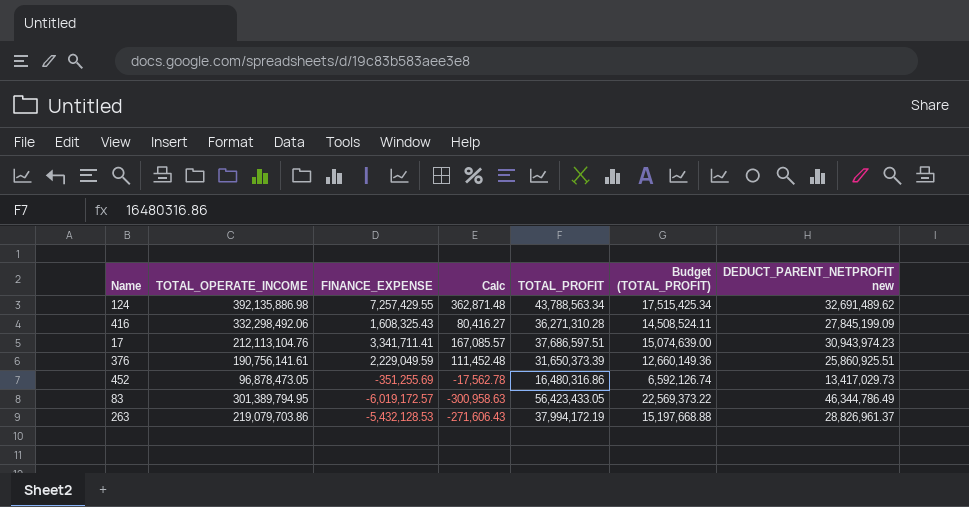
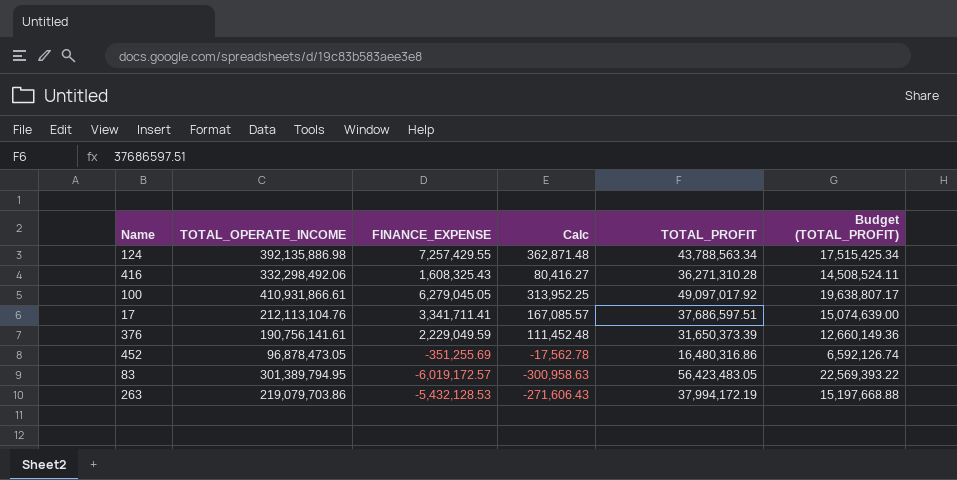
column DEDUCT_PARENT_NETPROFIT new | position: 7 -> none
row 100: none -> 410,931,866.61 | 6,279,045.05 | 313,952.25 | 49,097,017.92 | 19,638,807.17
83 | TOTAL_PROFIT: 56,423,433.05 -> 56,423,483.05
83 | Budget (TOTAL_PROFIT): 22,569,373.22 -> 22,569,393.22

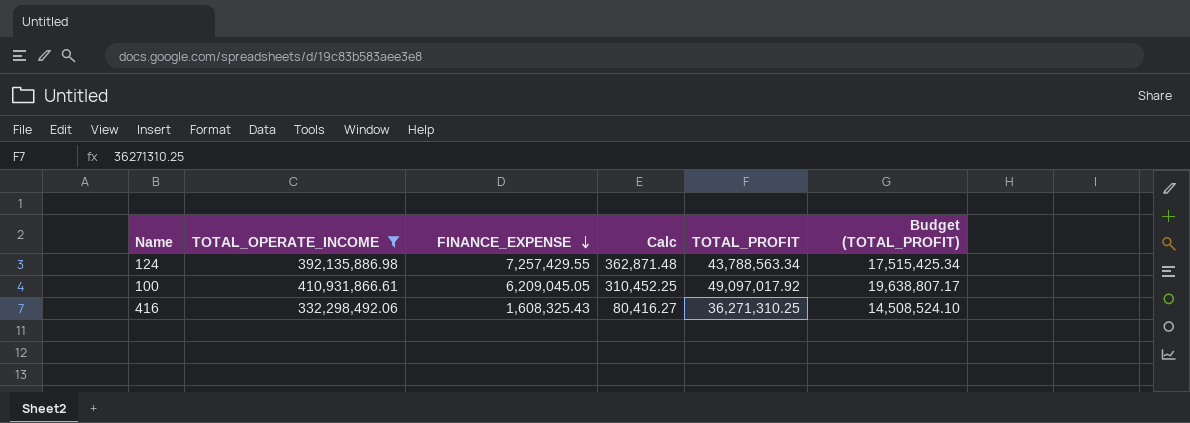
filter: none -> TOTAL_OPERATE_INCOME >= 332,298,492.06
row order: none -> FINANCE_EXPENSE descending
100 | FINANCE_EXPENSE: 6,279,045.05 -> 6,209,045.05
100 | Calc: 313,952.25 -> 310,452.25
416 | TOTAL_PROFIT: 36,271,310.28 -> 36,271,310.25
416 | Budget (TOTAL_PROFIT): 14,508,524.11 -> 14,508,524.10

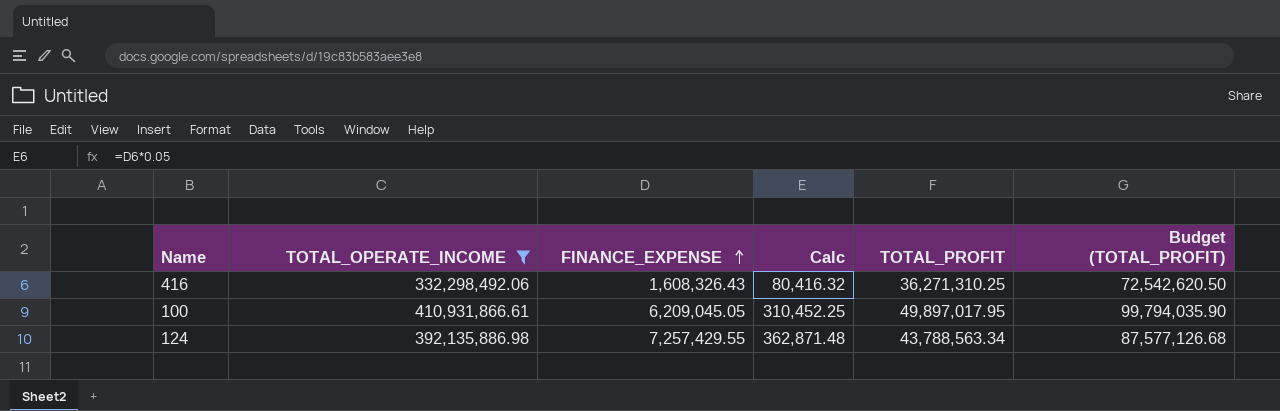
row order: FINANCE_EXPENSE descending -> FINANCE_EXPENSE ascending
column Budget (TOTAL_PROFIT) | formula: [TOTAL_PROFIT] * 0.4 -> [TOTAL_PROFIT] * 2
416 | FINANCE_EXPENSE: 1,608,325.43 -> 1,608,326.43
416 | Calc: 80,416.27 -> 80,416.32
100 | TOTAL_PROFIT: 49,097,017.92 -> 49,897,017.95

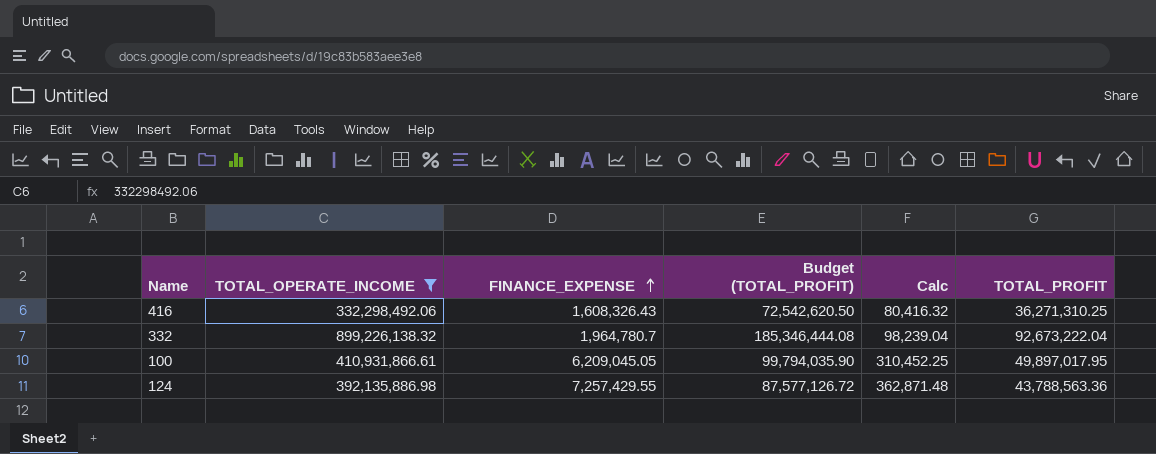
column Budget (TOTAL_PROFIT) | position: 6 -> 4
row 332: none -> 899,226,138.32 | 1,964,780.7 | 185,346,444.08 | 98,239.04 | 92,673,222.04
124 | Budget (TOTAL_PROFIT): 87,577,126.68 -> 87,577,126.72
124 | TOTAL_PROFIT: 43,788,563.34 -> 43,788,563.36

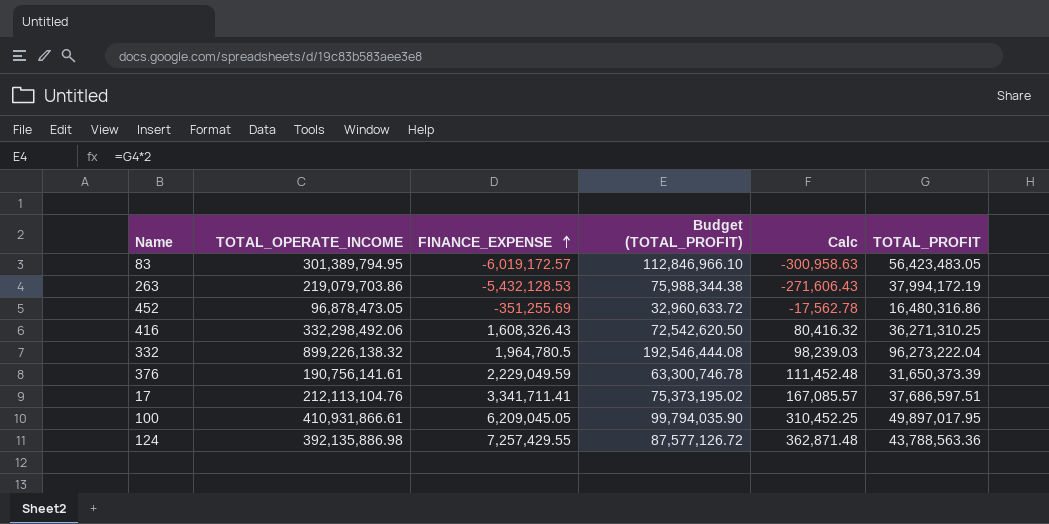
filter: TOTAL_OPERATE_INCOME >= 332,298,492.06 -> none
332 | FINANCE_EXPENSE: 1,964,780.7 -> 1,964,780.5
332 | Budget (TOTAL_PROFIT): 185,346,444.08 -> 192,546,444.08
332 | Calc: 98,239.04 -> 98,239.03
332 | TOTAL_PROFIT: 92,673,222.04 -> 96,273,222.04

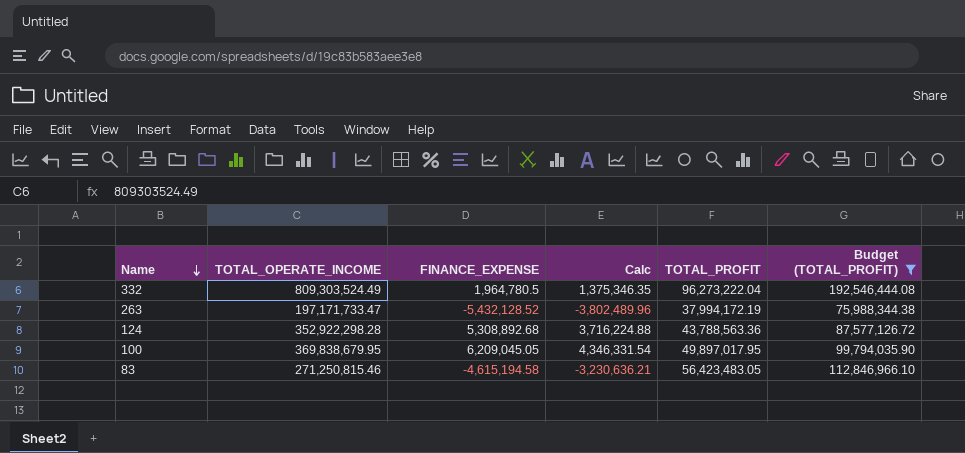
filter: none -> Budget (TOTAL_PROFIT) >= 75,988,344.38
row order: FINANCE_EXPENSE ascending -> Name descending
column Calc | formula: [FINANCE_EXPENSE] * 0.05 -> [FINANCE_EXPENSE] * 0.7
column Budget (TOTAL_PROFIT) | position: 4 -> 6
332 | TOTAL_OPERATE_INCOME: 899,226,138.32 -> 809,303,524.49
263 | TOTAL_OPERATE_INCOME: 219,079,703.86 -> 197,171,733.47
263 | FINANCE_EXPENSE: -5,432,128.53 -> -5,432,128.52
124 | TOTAL_OPERATE_INCOME: 392,135,886.98 -> 352,922,298.28
124 | FINANCE_EXPENSE: 7,257,429.55 -> 5,308,892.68
100 | TOTAL_OPERATE_INCOME: 410,931,866.61 -> 369,838,679.95
83 | TOTAL_OPERATE_INCOME: 301,389,794.95 -> 271,250,815.46
83 | FINANCE_EXPENSE: -6,019,172.57 -> -4,615,194.58

